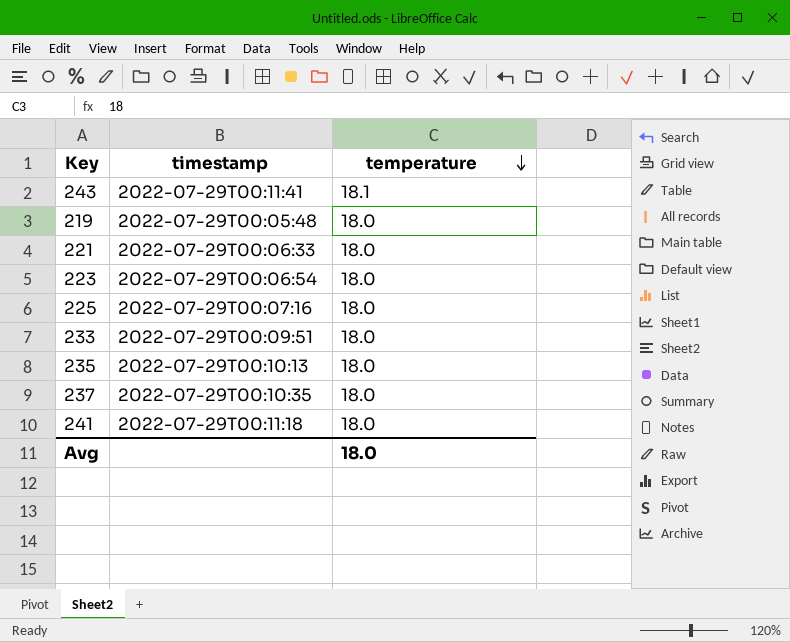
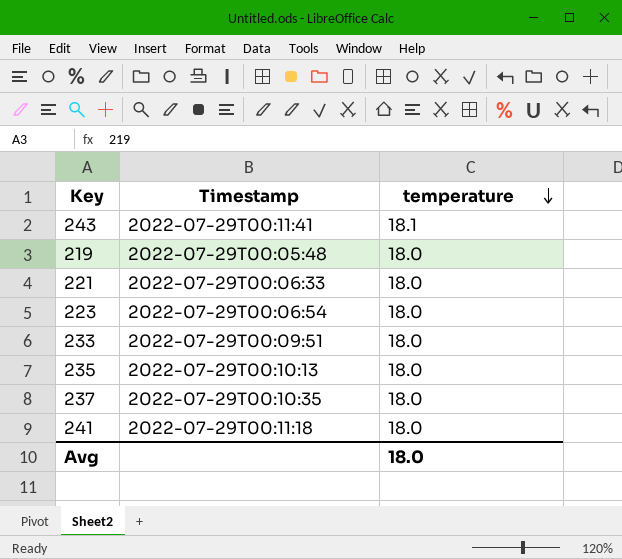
column name: timestamp -> Timestamp
row 225: 2022-07-29T00:07:16 | 18.0 -> none

